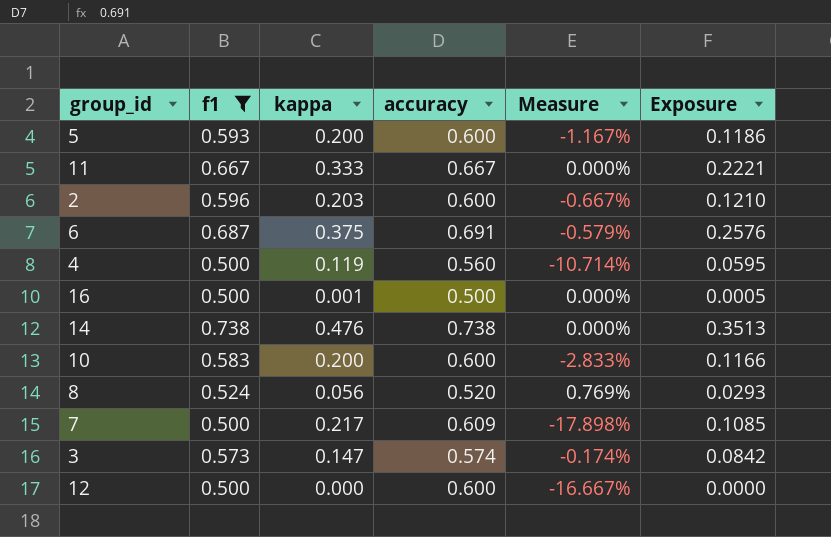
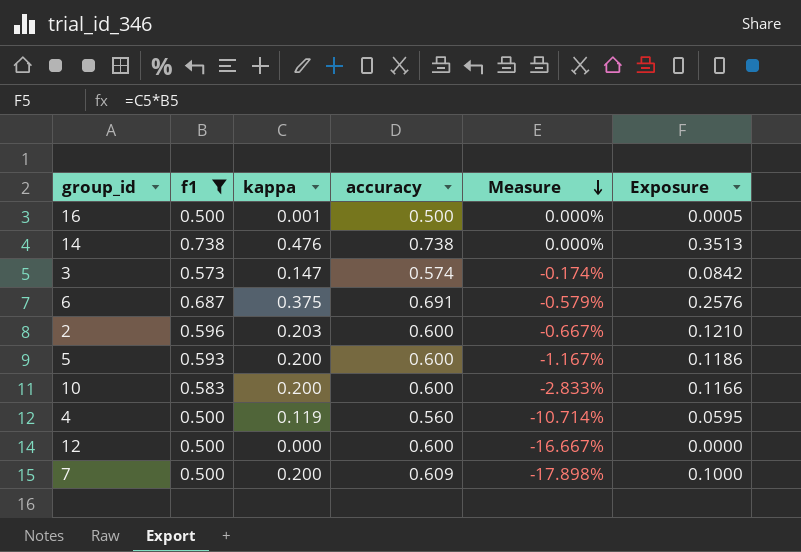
row order: none -> Measure descending
row 11: 0.667 | 0.333 | 0.667 | 0.000% | 0.2221 -> none
row 8: 0.524 | 0.056 | 0.520 | 0.769% | 0.0293 -> none
7 | kappa: 0.217 -> 0.200
7 | Exposure: 0.1085 -> 0.1000

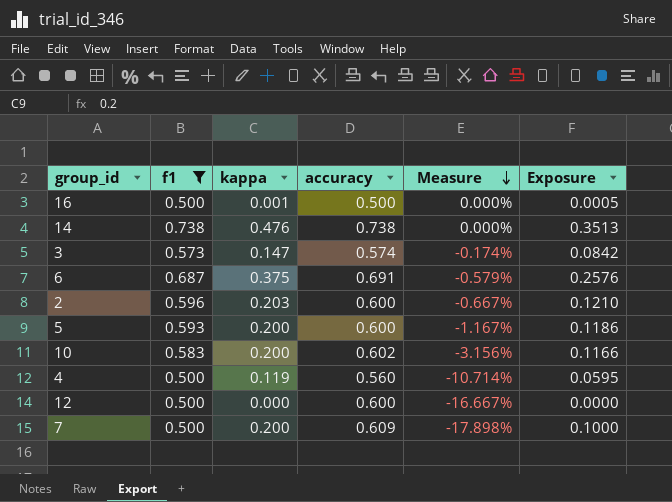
10 | accuracy: 0.600 -> 0.602
10 | Measure: -2.833% -> -3.156%

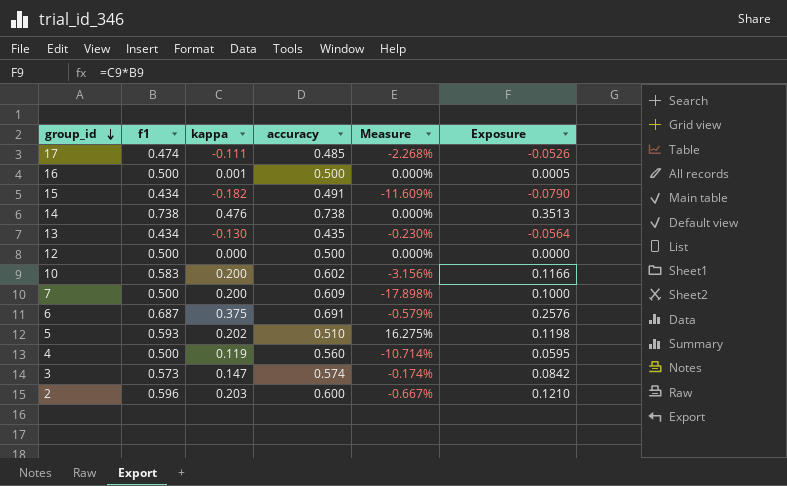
filter: f1 >= 0.500 -> none
row order: Measure descending -> group_id descending
12 | accuracy: 0.600 -> 0.500
12 | Measure: -16.667% -> 0.000%
5 | kappa: 0.200 -> 0.202
5 | accuracy: 0.600 -> 0.510
5 | Measure: -1.167% -> 16.275%
5 | Exposure: 0.1186 -> 0.1198

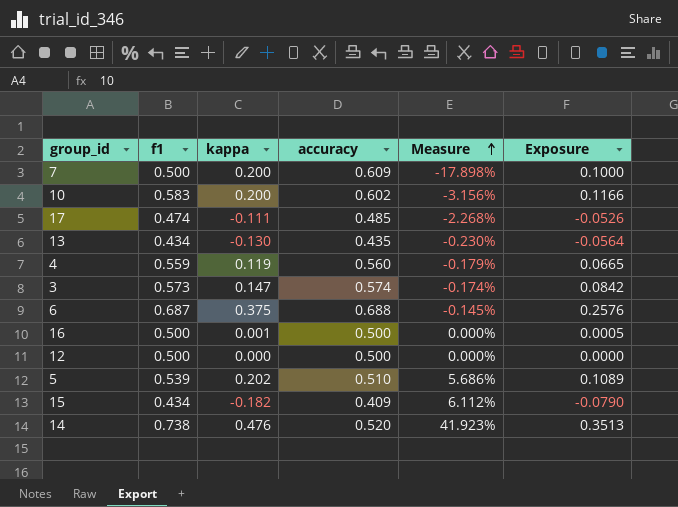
row order: group_id descending -> Measure ascending
row 2: 0.596 | 0.203 | 0.600 | -0.667% | 0.1210 -> none
4 | f1: 0.500 -> 0.559
4 | Measure: -10.714% -> -0.179%
4 | Exposure: 0.0595 -> 0.0665
6 | accuracy: 0.691 -> 0.688
6 | Measure: -0.579% -> -0.145%
5 | f1: 0.593 -> 0.539
5 | Measure: 16.275% -> 5.686%
5 | Exposure: 0.1198 -> 0.1089
15 | accuracy: 0.491 -> 0.409
15 | Measure: -11.609% -> 6.112%
14 | accuracy: 0.738 -> 0.520
14 | Measure: 0.000% -> 41.923%

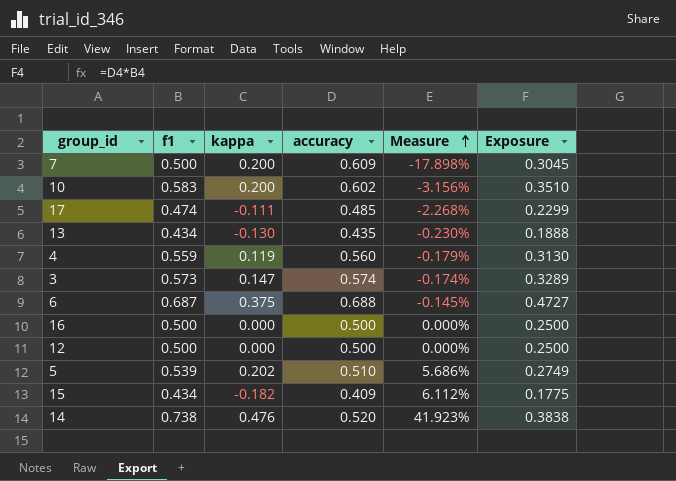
column Exposure | formula: [f1] * [kappa] -> [f1] * [accuracy]
16 | kappa: 0.001 -> 0.000

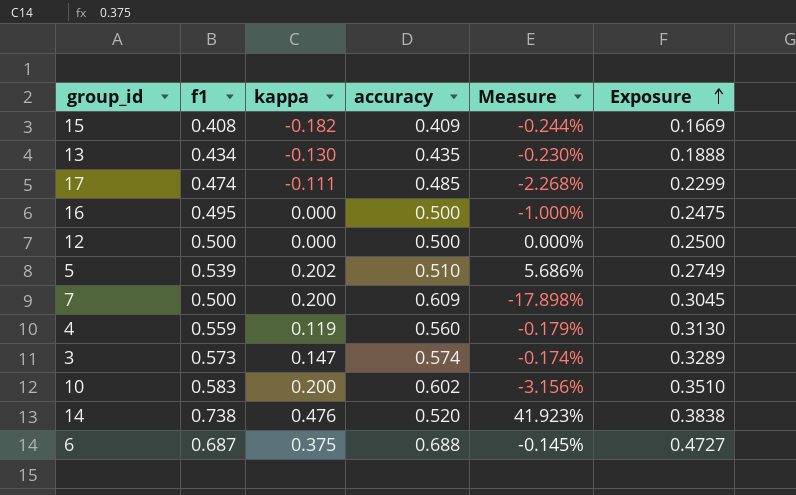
row order: Measure ascending -> Exposure ascending
15 | f1: 0.434 -> 0.408
15 | Measure: 6.112% -> -0.244%
15 | Exposure: 0.1775 -> 0.1669
16 | f1: 0.500 -> 0.495
16 | Measure: 0.000% -> -1.000%
16 | Exposure: 0.2500 -> 0.2475

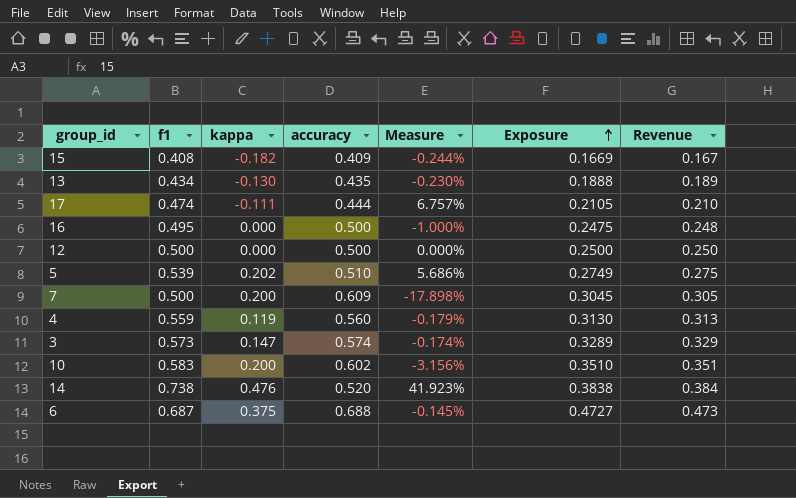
column Revenue | formula: none -> [f1] * [accuracy]
17 | accuracy: 0.485 -> 0.444
17 | Measure: -2.268% -> 6.757%
17 | Exposure: 0.2299 -> 0.2105

